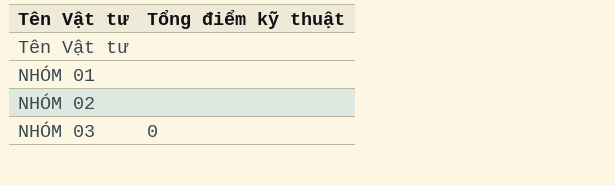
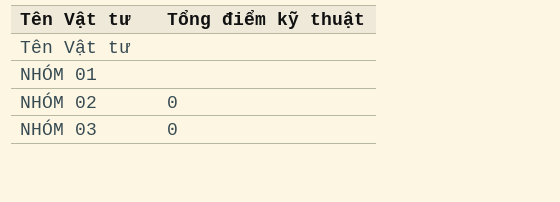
NHÓM 02 | Tổng điểm kỹ thuật: none -> 0

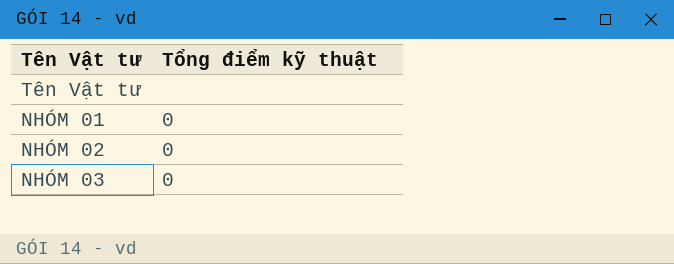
NHÓM 01 | Tổng điểm kỹ thuật: none -> 0

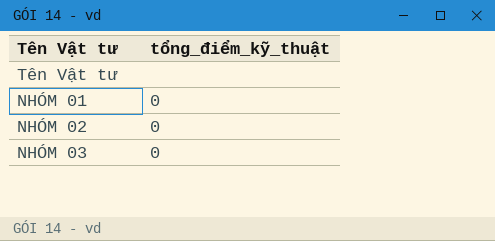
column name: Tổng điểm kỹ thuật -> tổng_điểm_kỹ_thuật

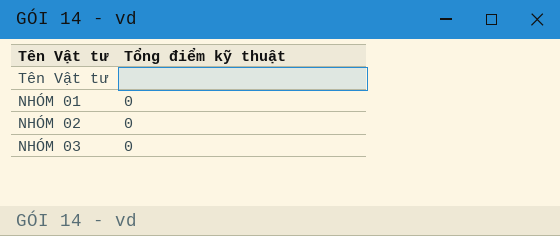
column name: tổng_điểm_kỹ_thuật -> Tổng điểm kỹ thuật

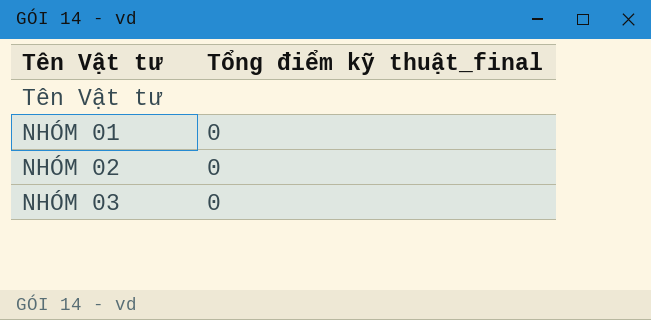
column name: Tổng điểm kỹ thuật -> Tổng điểm kỹ thuật_final

